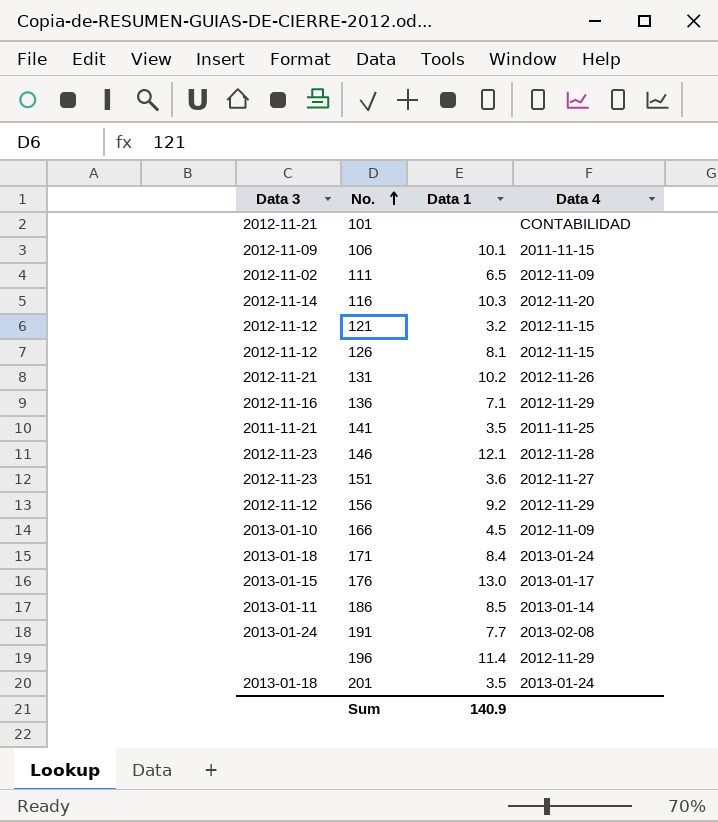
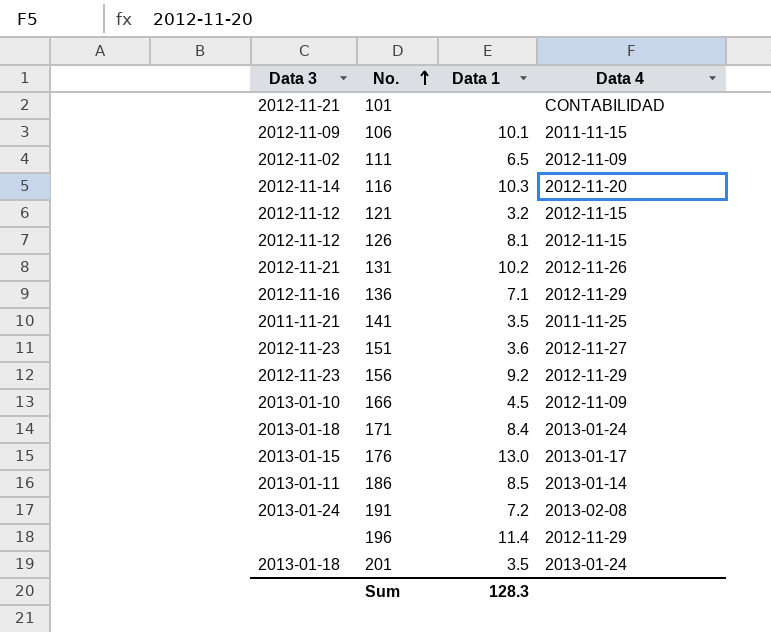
row 146: 2012-11-23 | 12.1 | 2012-11-28 -> none
156 | Data 3: 2012-11-12 -> 2012-11-23
191 | Data 1: 7.7 -> 7.2
Sum | Data 1: 140.9 -> 128.3

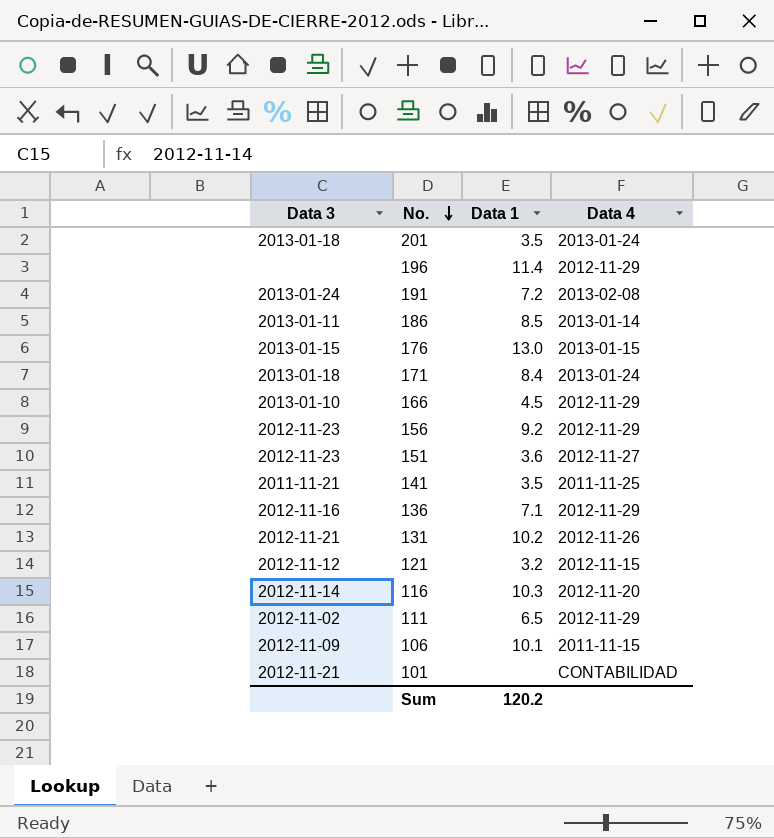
row order: No. ascending -> No. descending
row 126: 2012-11-12 | 8.1 | 2012-11-15 -> none
176 | Data 4: 2013-01-17 -> 2013-01-15
166 | Data 4: 2012-11-09 -> 2012-11-29
111 | Data 4: 2012-11-09 -> 2012-11-29
Sum | Data 1: 128.3 -> 120.2

